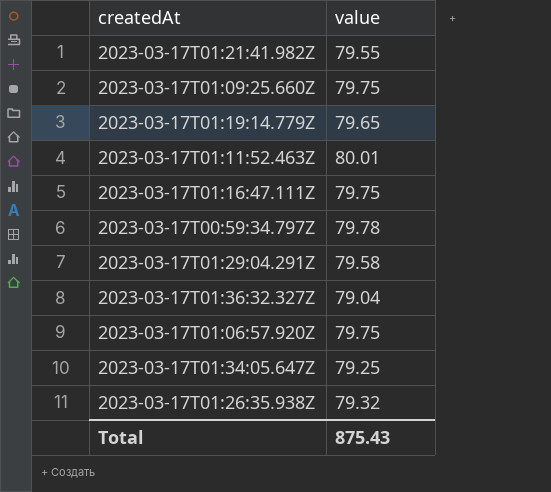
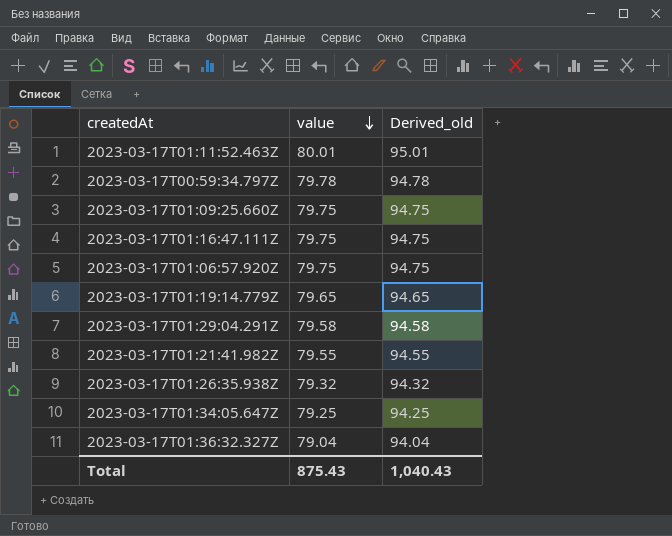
row order: none -> value descending
column Derived_old | formula: none -> [value] + 15

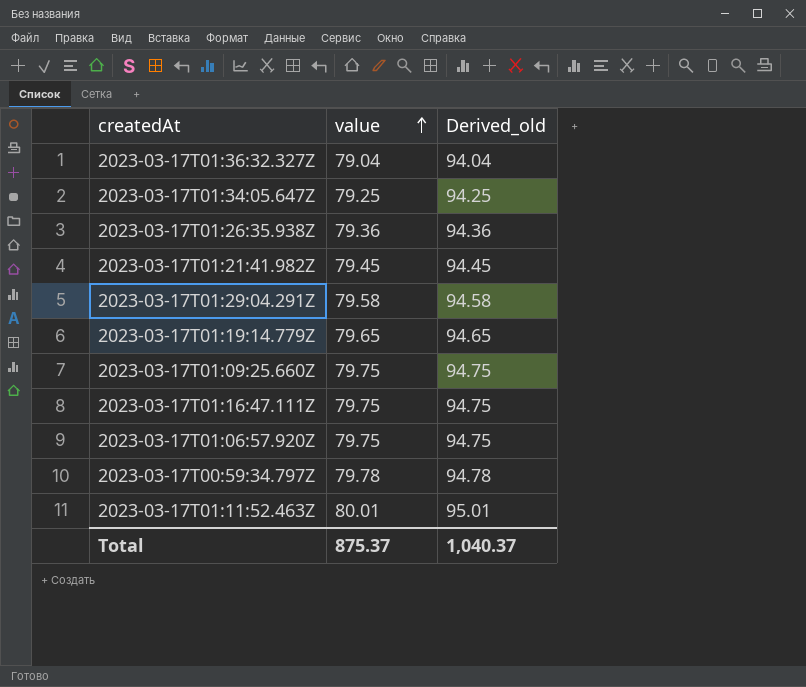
row order: value descending -> value ascending
2023-03-17T01:26:35.938Z | value: 79.32 -> 79.36
2023-03-17T01:26:35.938Z | Derived_old: 94.32 -> 94.36
2023-03-17T01:21:41.982Z | value: 79.55 -> 79.45
2023-03-17T01:21:41.982Z | Derived_old: 94.55 -> 94.45
Total | value: 875.43 -> 875.37
Total | Derived_old: 1,040.43 -> 1,040.37

